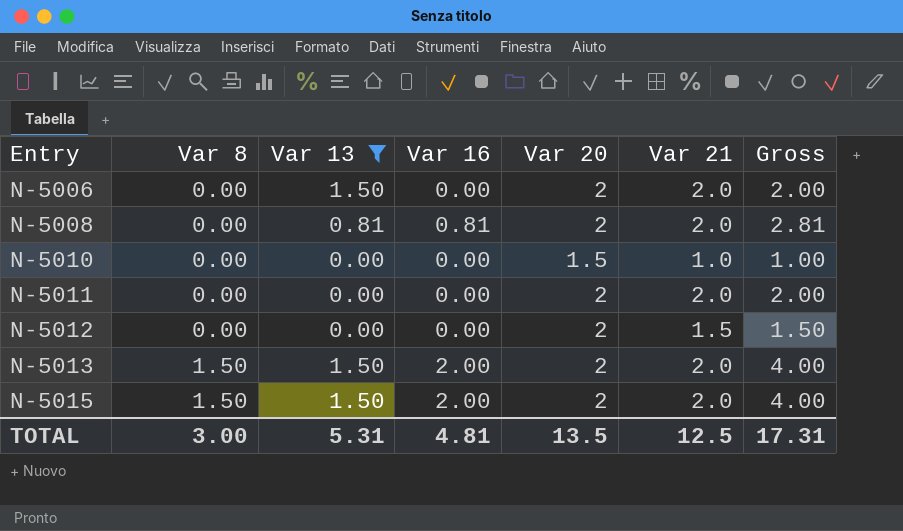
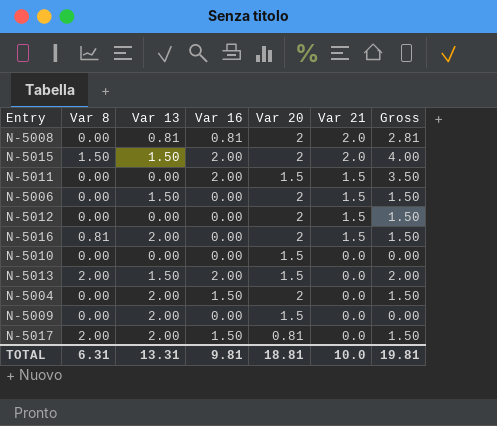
filter: Var 13 != 2.00 -> none
row order: Entry ascending -> Var 21 descending
N-5011 | Var 16: 0.00 -> 2.00
N-5011 | Var 20: 2 -> 1.5
N-5011 | Var 21: 2.0 -> 1.5
N-5011 | Gross: 2.00 -> 3.50
N-5006 | Var 21: 2.0 -> 1.5
N-5006 | Gross: 2.00 -> 1.50
N-5010 | Var 21: 1.0 -> 0.0
N-5010 | Gross: 1.00 -> 0.00
N-5013 | Var 8: 1.50 -> 2.00
N-5013 | Var 20: 2 -> 1.5
N-5013 | Var 21: 2.0 -> 0.0
N-5013 | Gross: 4.00 -> 2.00
TOTAL | Var 8: 3.00 -> 6.31
TOTAL | Var 13: 5.31 -> 13.31
TOTAL | Var 16: 4.81 -> 9.81
TOTAL | Var 20: 13.5 -> 18.81
TOTAL | Var 21: 12.5 -> 10.0
TOTAL | Gross: 17.31 -> 19.81

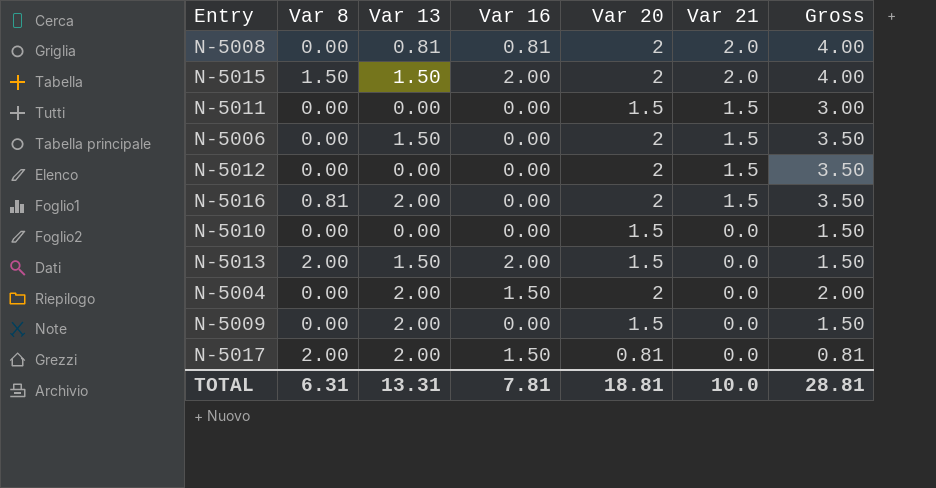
column Gross | formula: [Var 16] + [Var 21] -> [Var 20] + [Var 21]
N-5011 | Var 16: 2.00 -> 0.00
TOTAL | Var 16: 9.81 -> 7.81
TOTAL | Gross: 19.81 -> 28.81

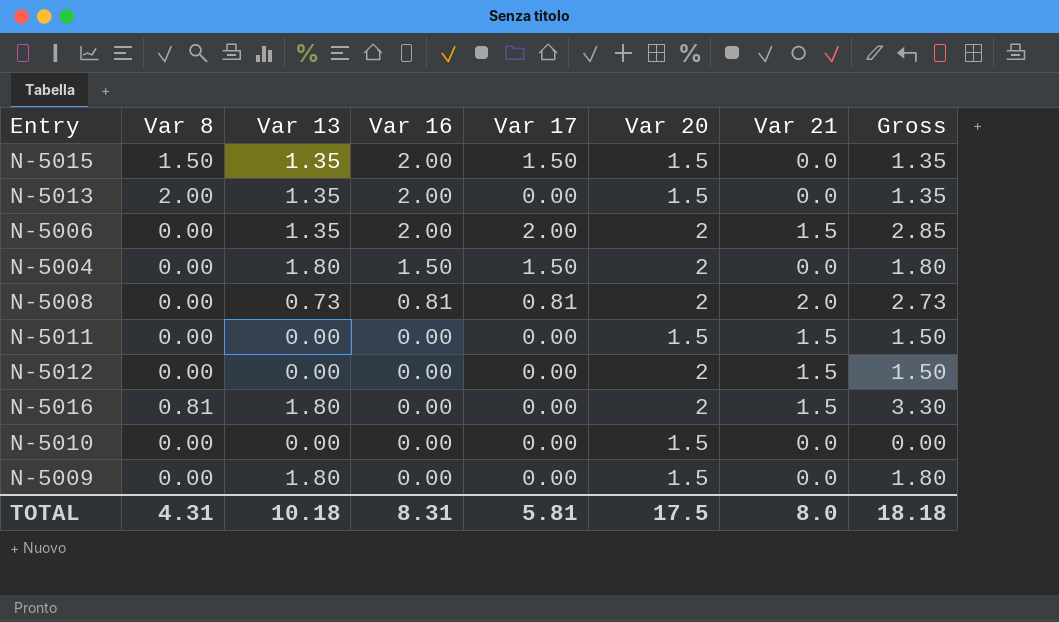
row order: Var 21 descending -> Var 16 descending
column Var 17 | position: none -> 5
column Gross | formula: [Var 20] + [Var 21] -> [Var 13] + [Var 21]
row N-5017: 2.00 | 2.00 | 1.50 | 0.81 | 0.0 | 0.81 -> none
N-5015 | Var 13: 1.50 -> 1.35
N-5015 | Var 20: 2 -> 1.5
N-5015 | Var 21: 2.0 -> 0.0
N-5013 | Var 13: 1.50 -> 1.35
N-5006 | Var 13: 1.50 -> 1.35
N-5006 | Var 16: 0.00 -> 2.00
N-5004 | Var 13: 2.00 -> 1.80
N-5008 | Var 13: 0.81 -> 0.73
N-5016 | Var 13: 2.00 -> 1.80
N-5009 | Var 13: 2.00 -> 1.80
TOTAL | Var 8: 6.31 -> 4.31
TOTAL | Var 13: 13.31 -> 10.18
TOTAL | Var 16: 7.81 -> 8.31
TOTAL | Var 20: 18.81 -> 17.5
TOTAL | Var 21: 10.0 -> 8.0
TOTAL | Gross: 28.81 -> 18.18

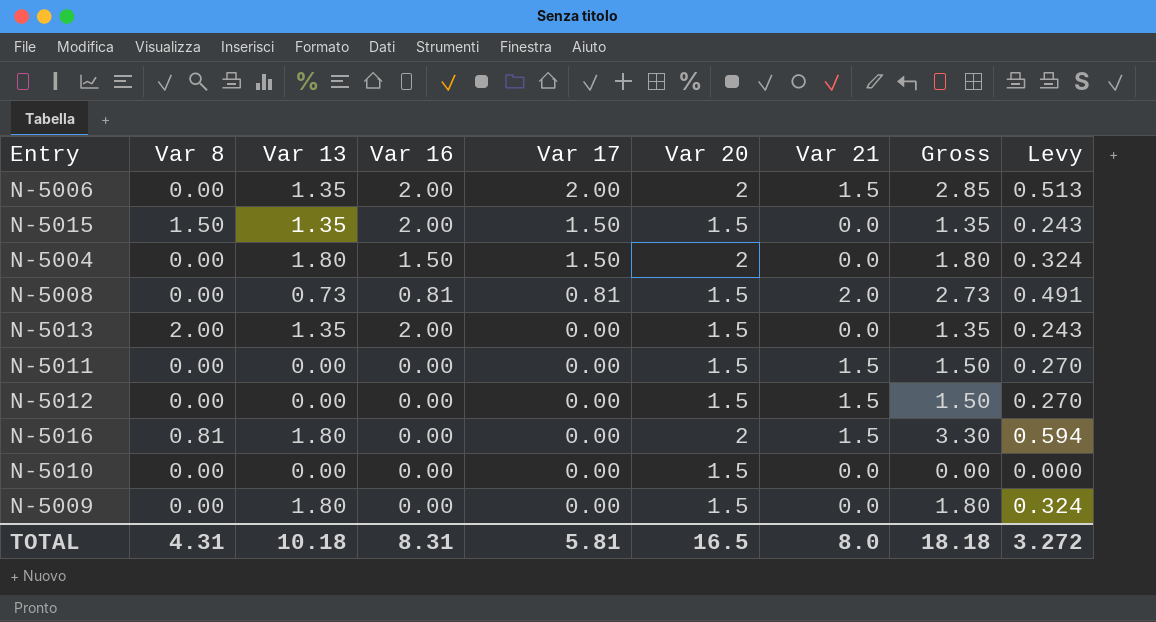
row order: Var 16 descending -> Var 17 descending
column Levy | formula: none -> [Gross] * 0.18
N-5008 | Var 20: 2 -> 1.5
N-5012 | Var 20: 2 -> 1.5
TOTAL | Var 20: 17.5 -> 16.5

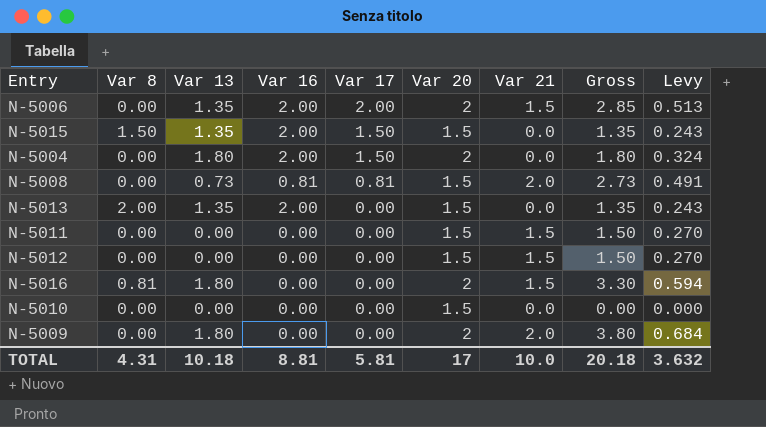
N-5004 | Var 16: 1.50 -> 2.00
N-5009 | Var 20: 1.5 -> 2
N-5009 | Var 21: 0.0 -> 2.0
N-5009 | Gross: 1.80 -> 3.80
N-5009 | Levy: 0.324 -> 0.684
TOTAL | Var 16: 8.31 -> 8.81
TOTAL | Var 20: 16.5 -> 17
TOTAL | Var 21: 8.0 -> 10.0
TOTAL | Gross: 18.18 -> 20.18
TOTAL | Levy: 3.272 -> 3.632

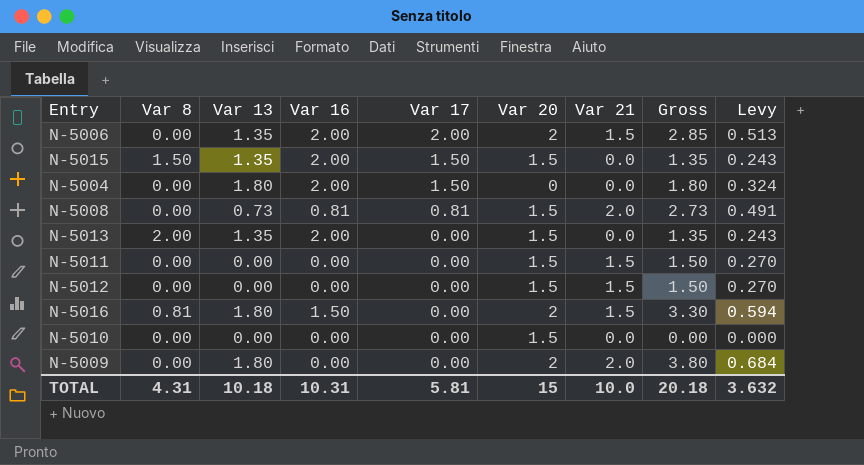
N-5004 | Var 20: 2 -> 0
N-5016 | Var 16: 0.00 -> 1.50
TOTAL | Var 16: 8.81 -> 10.31
TOTAL | Var 20: 17 -> 15

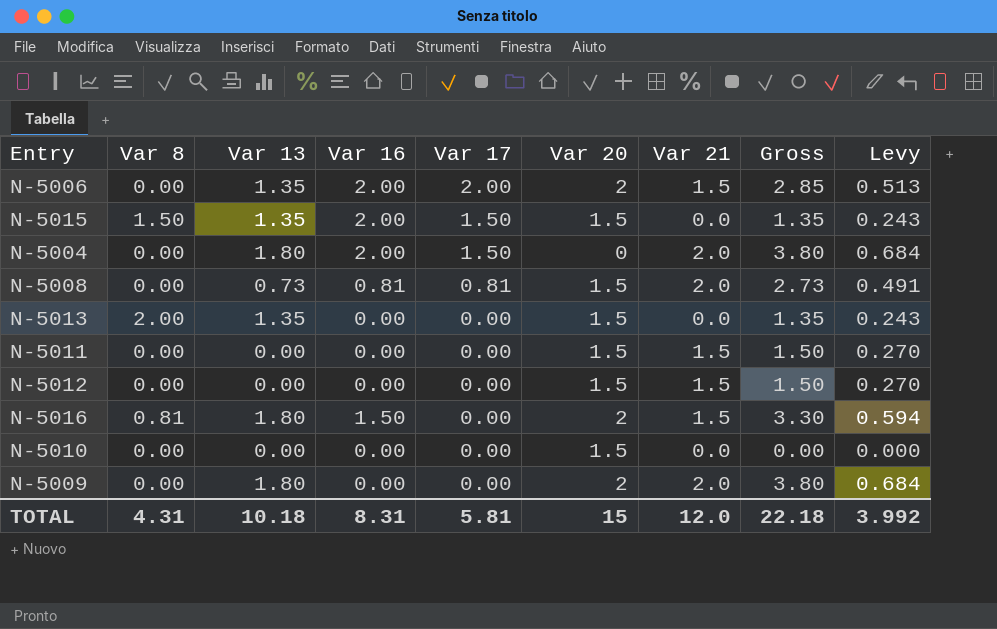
N-5004 | Var 21: 0.0 -> 2.0
N-5004 | Gross: 1.80 -> 3.80
N-5004 | Levy: 0.324 -> 0.684
N-5013 | Var 16: 2.00 -> 0.00
TOTAL | Var 16: 10.31 -> 8.31
TOTAL | Var 21: 10.0 -> 12.0
TOTAL | Gross: 20.18 -> 22.18
TOTAL | Levy: 3.632 -> 3.992

